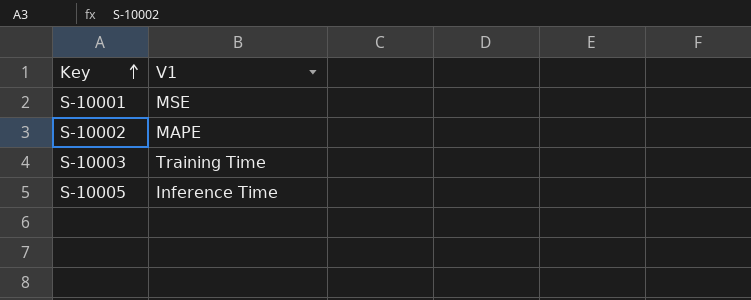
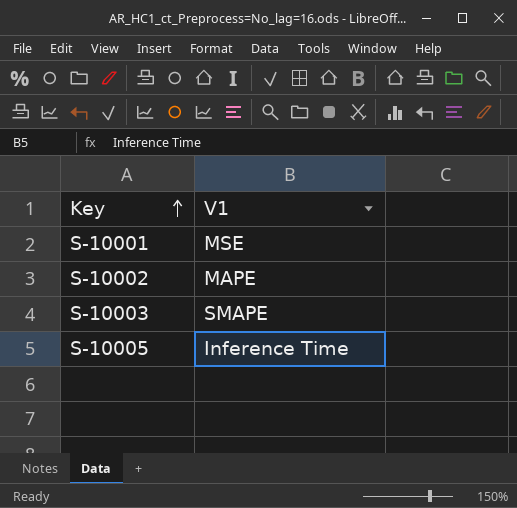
S-10003 | V1: Training Time -> SMAPE

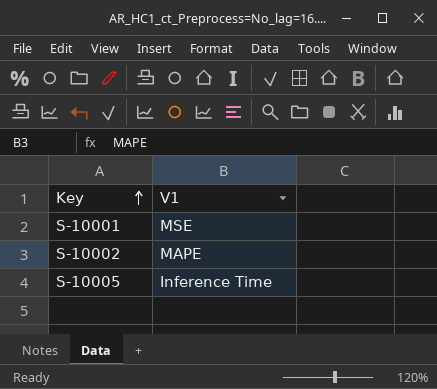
row S-10003: SMAPE -> none

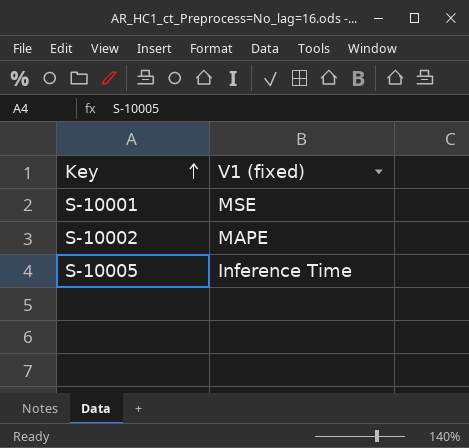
column name: V1 -> V1 (fixed)

